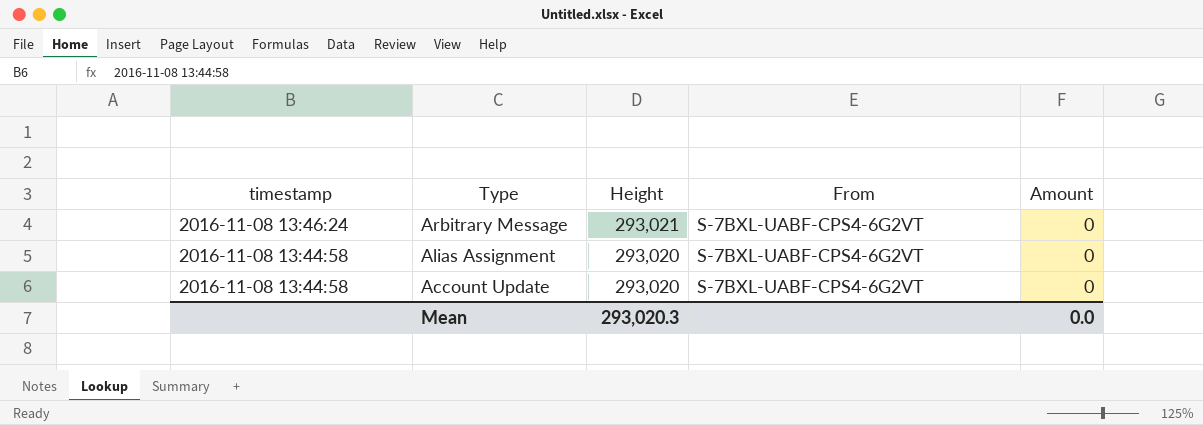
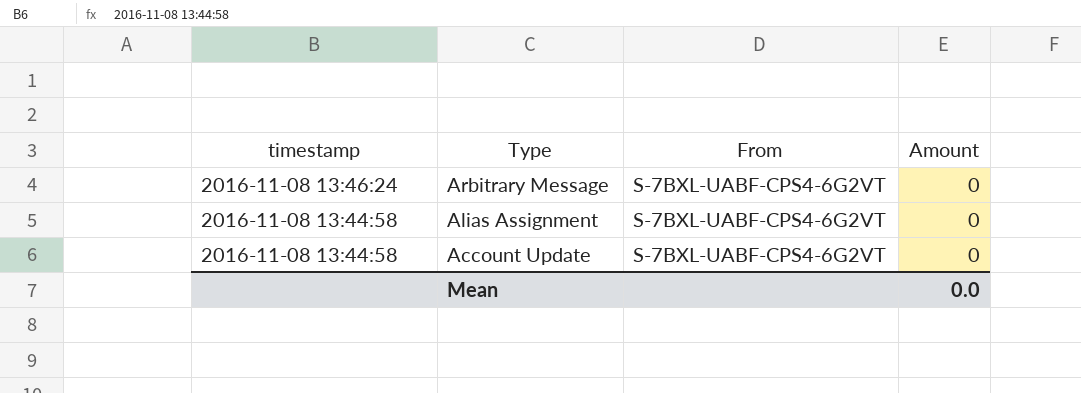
column Height | position: 3 -> none

